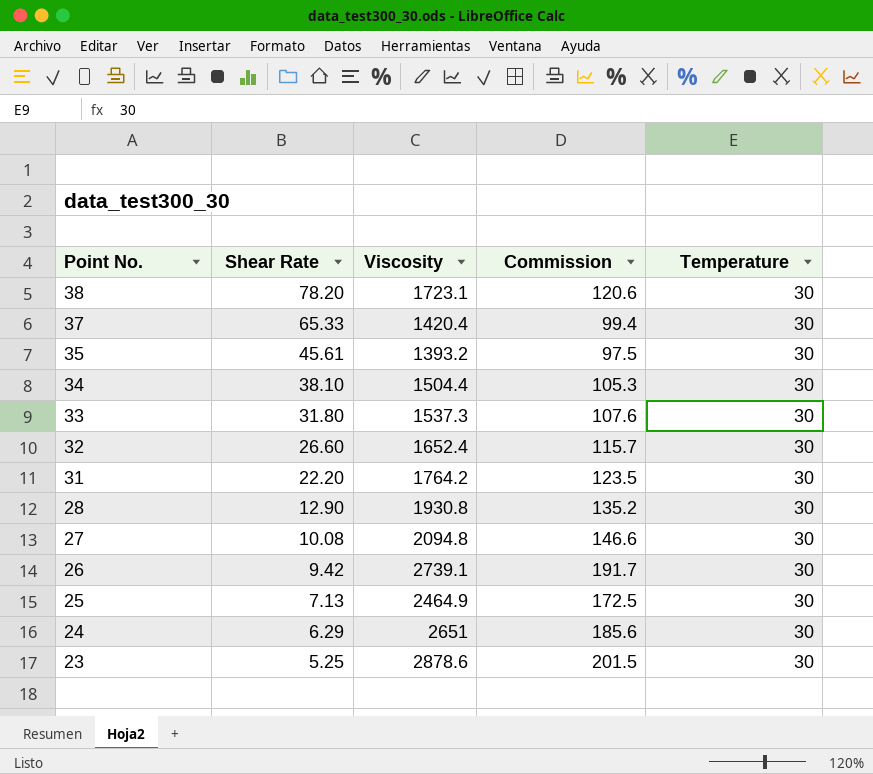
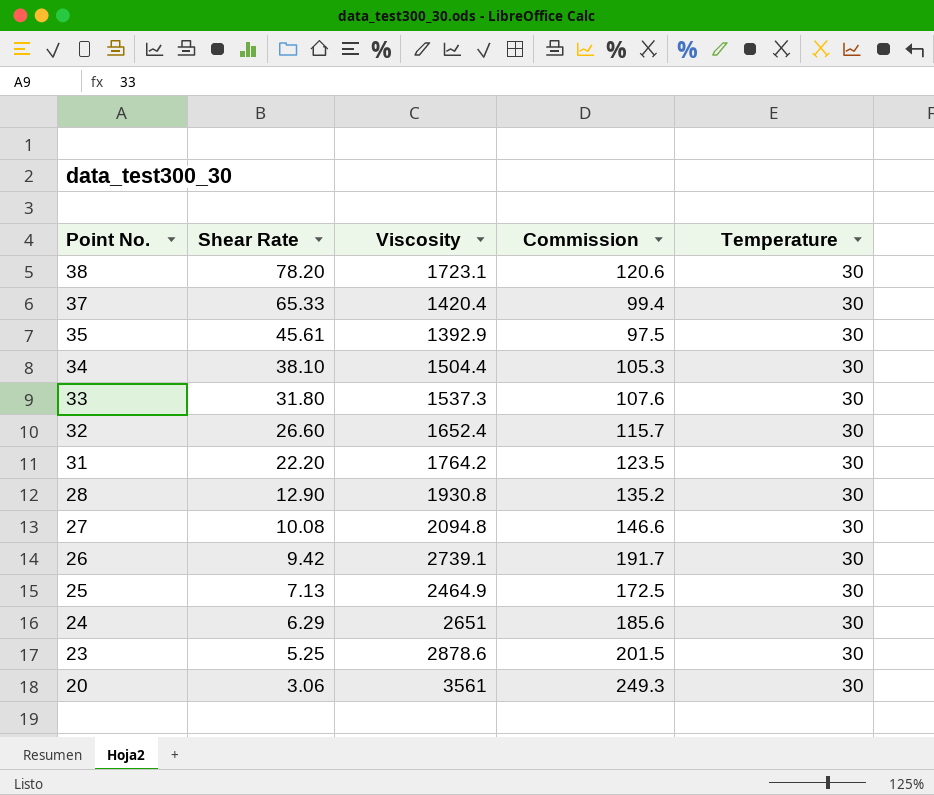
35 | Viscosity: 1393.2 -> 1392.9
row 20: none -> 3.06 | 3561 | 249.3 | 30

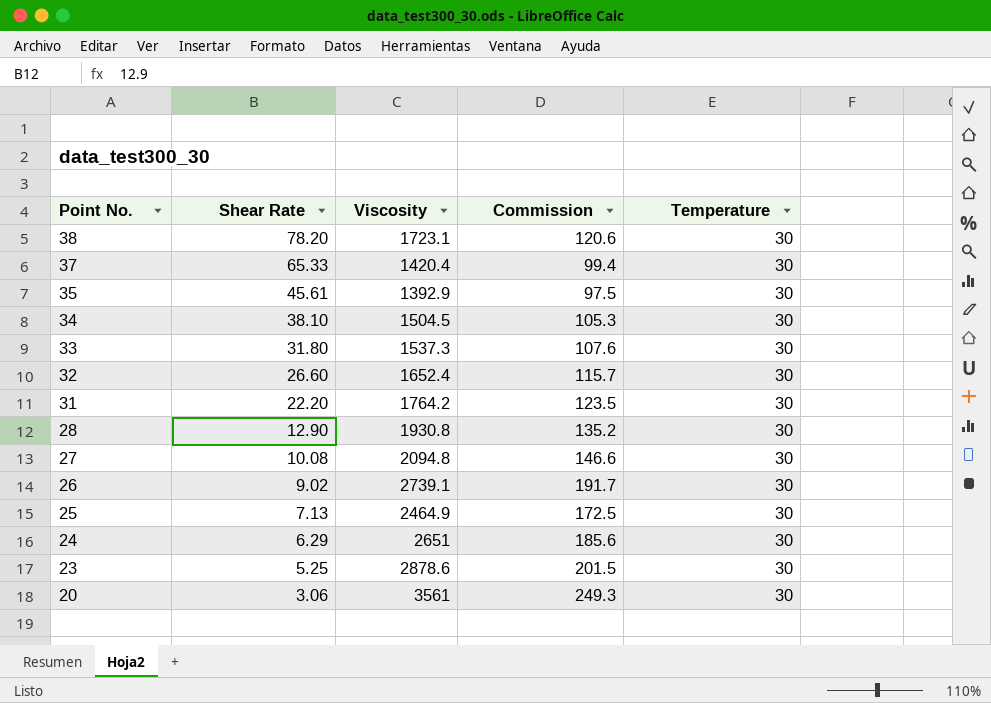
34 | Viscosity: 1504.4 -> 1504.5
26 | Shear Rate: 9.42 -> 9.02

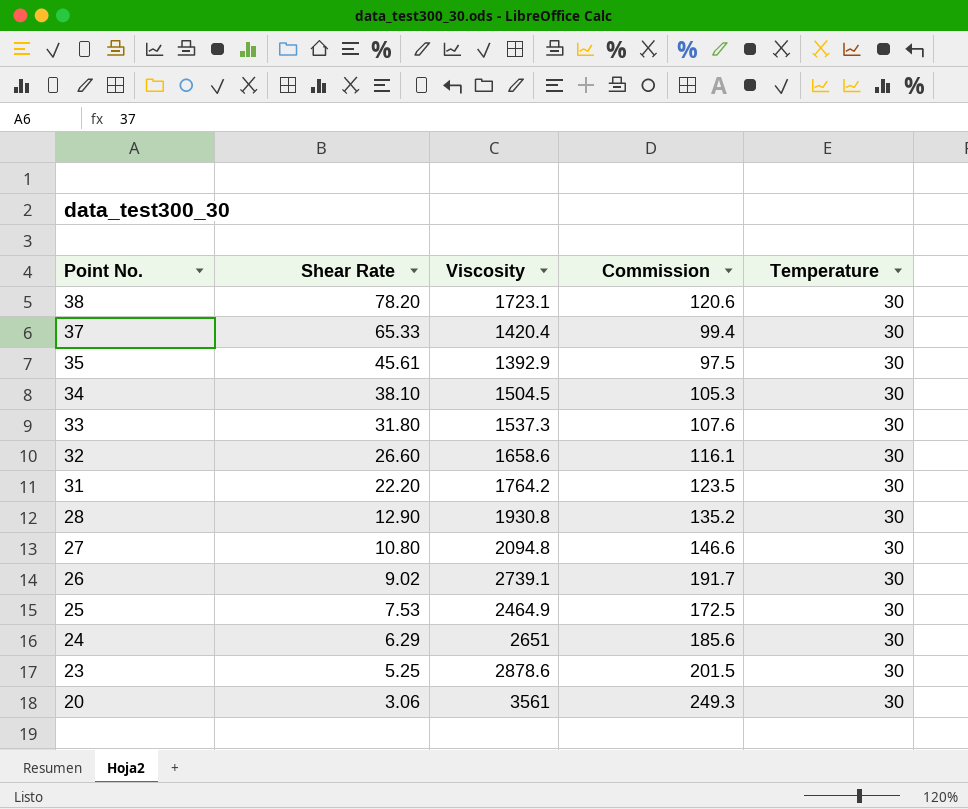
32 | Viscosity: 1652.4 -> 1658.6
32 | Commission: 115.7 -> 116.1
27 | Shear Rate: 10.08 -> 10.80
25 | Shear Rate: 7.13 -> 7.53

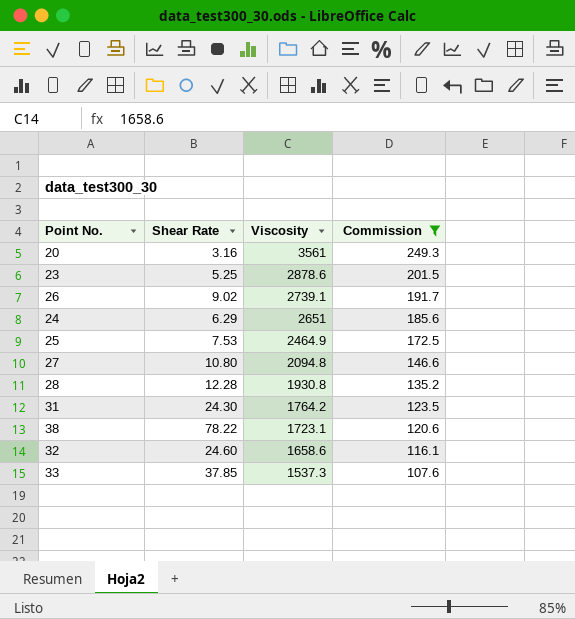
filter: none -> Commission >= 107.6
row order: Point No. descending -> Viscosity descending
column Temperature | position: 5 -> none
20 | Shear Rate: 3.06 -> 3.16
28 | Shear Rate: 12.90 -> 12.28
31 | Shear Rate: 22.20 -> 24.30
38 | Shear Rate: 78.20 -> 78.22
32 | Shear Rate: 26.60 -> 24.60
33 | Shear Rate: 31.80 -> 37.85

